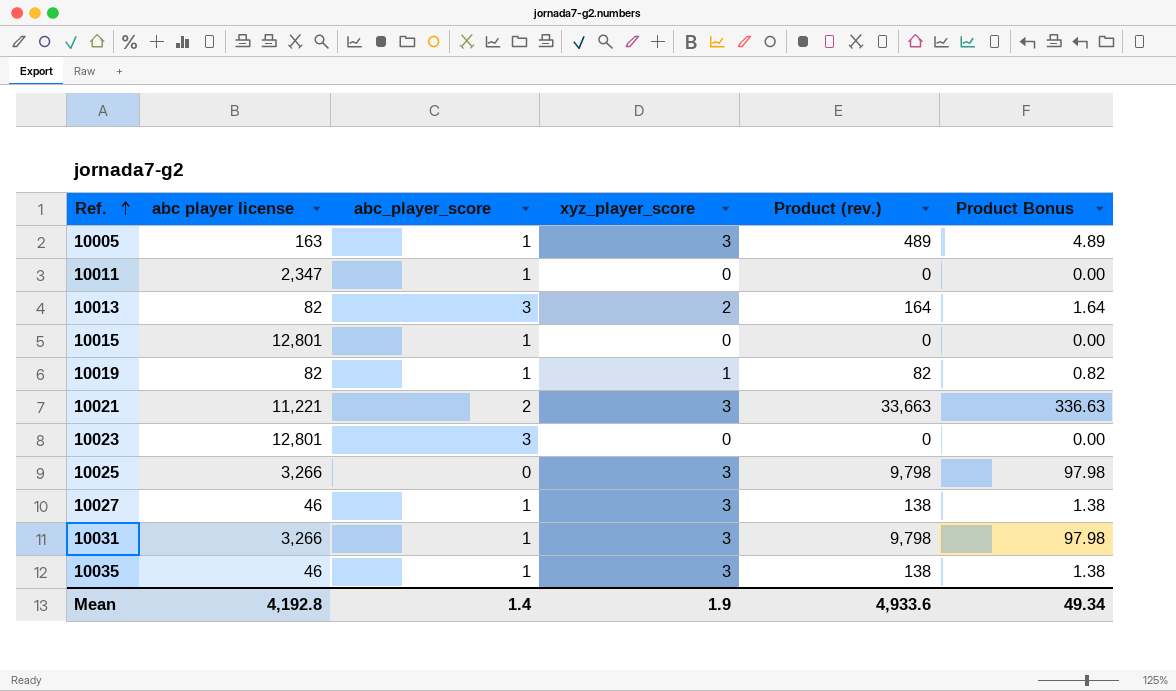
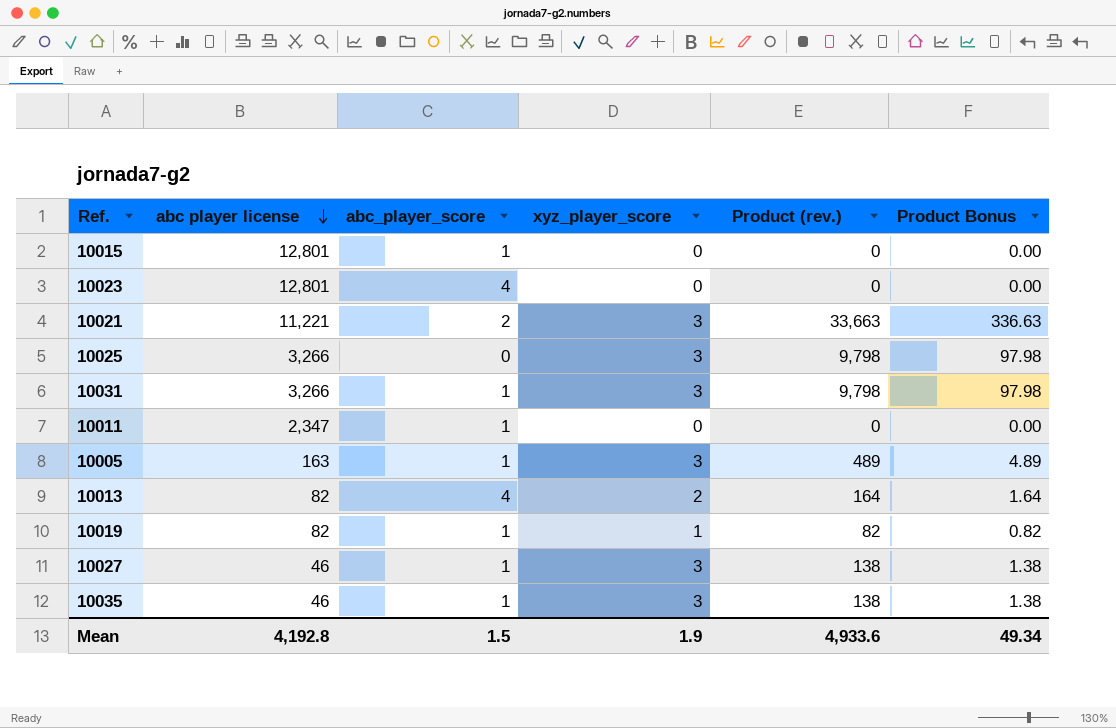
row order: Ref. ascending -> abc player license descending
10023 | abc_player_score: 3 -> 4
10013 | abc_player_score: 3 -> 4
Mean | abc_player_score: 1.4 -> 1.5

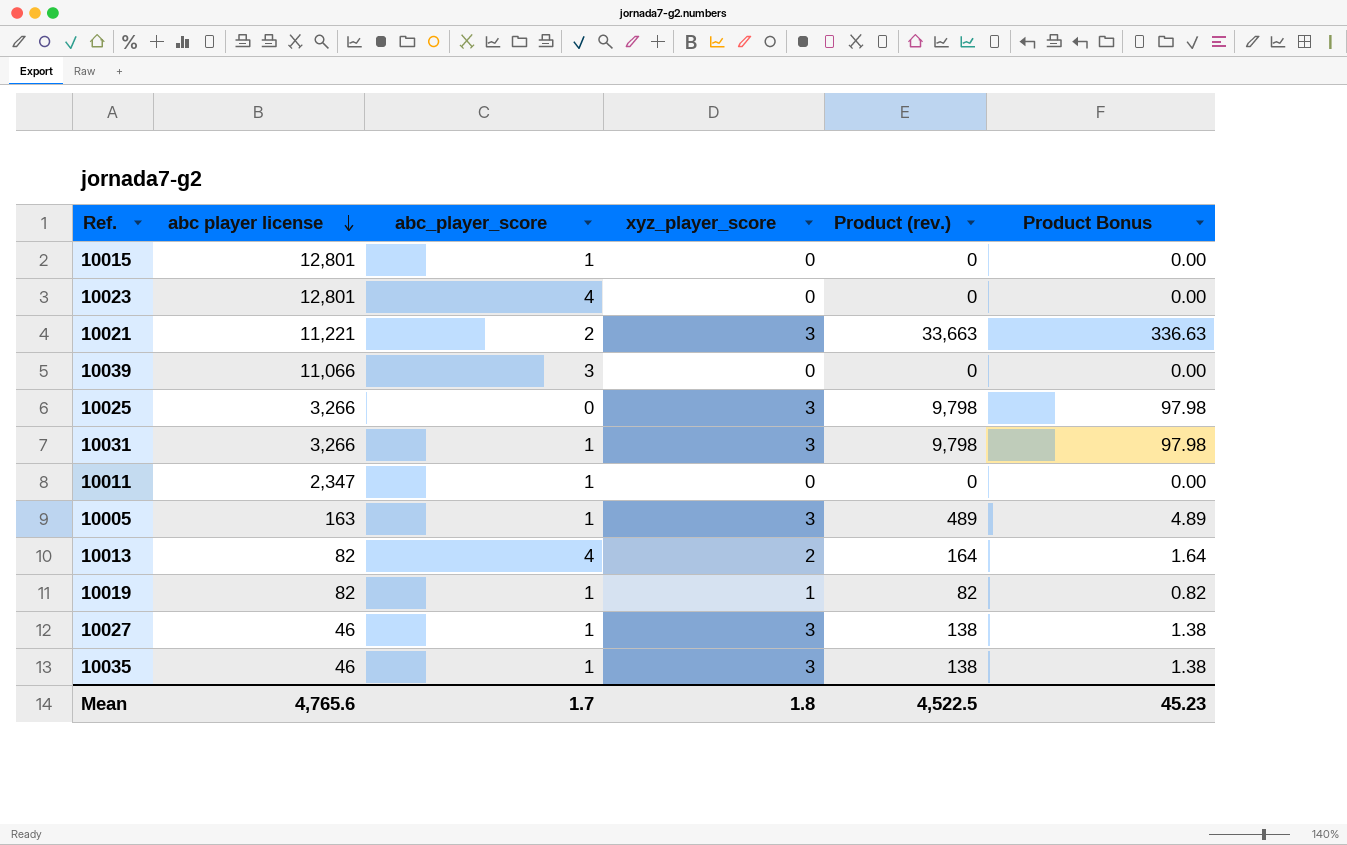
row 10039: none -> 11,066 | 3 | 0 | 0 | 0.00
Mean | abc player license: 4,192.8 -> 4,765.6
Mean | abc_player_score: 1.5 -> 1.7
Mean | xyz_player_score: 1.9 -> 1.8
Mean | Product (rev.): 4,933.6 -> 4,522.5
Mean | Product Bonus: 49.34 -> 45.23

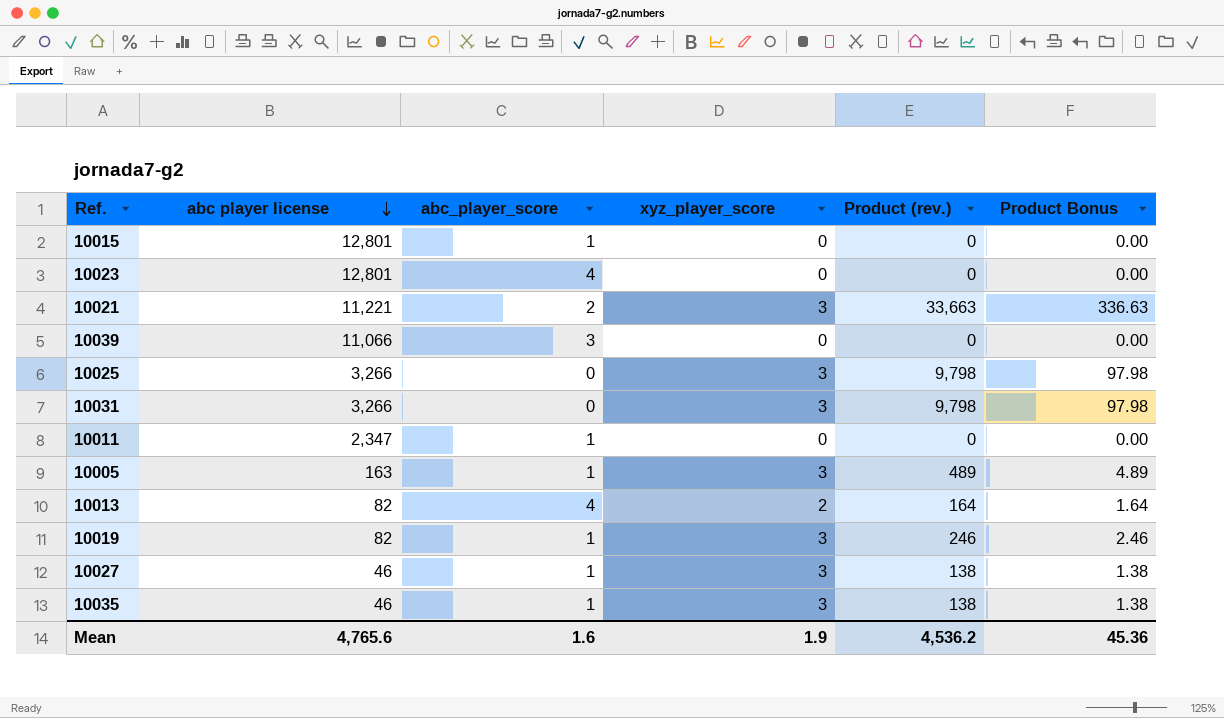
10031 | abc_player_score: 1 -> 0
10019 | xyz_player_score: 1 -> 3
10019 | Product (rev.): 82 -> 246
10019 | Product Bonus: 0.82 -> 2.46
Mean | abc_player_score: 1.7 -> 1.6
Mean | xyz_player_score: 1.8 -> 1.9
Mean | Product (rev.): 4,522.5 -> 4,536.2
Mean | Product Bonus: 45.23 -> 45.36

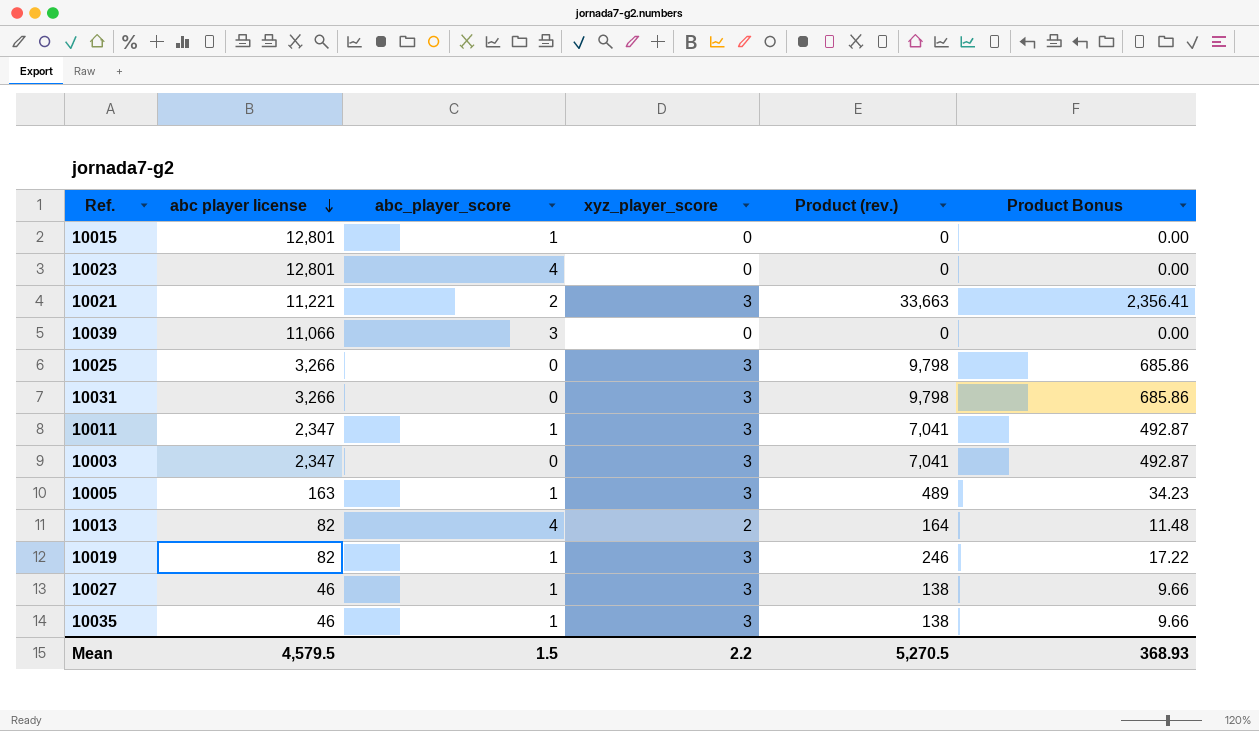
column Product Bonus | formula: [Product (rev.)] * 0.01 -> [Product (rev.)] * 0.07
10011 | xyz_player_score: 0 -> 3
10011 | Product (rev.): 0 -> 7,041
row 10003: none -> 2,347 | 0 | 3 | 7,041 | 492.87
Mean | abc player license: 4,765.6 -> 4,579.5
Mean | abc_player_score: 1.6 -> 1.5
Mean | xyz_player_score: 1.9 -> 2.2
Mean | Product (rev.): 4,536.2 -> 5,270.5
Mean | Product Bonus: 45.36 -> 368.93

